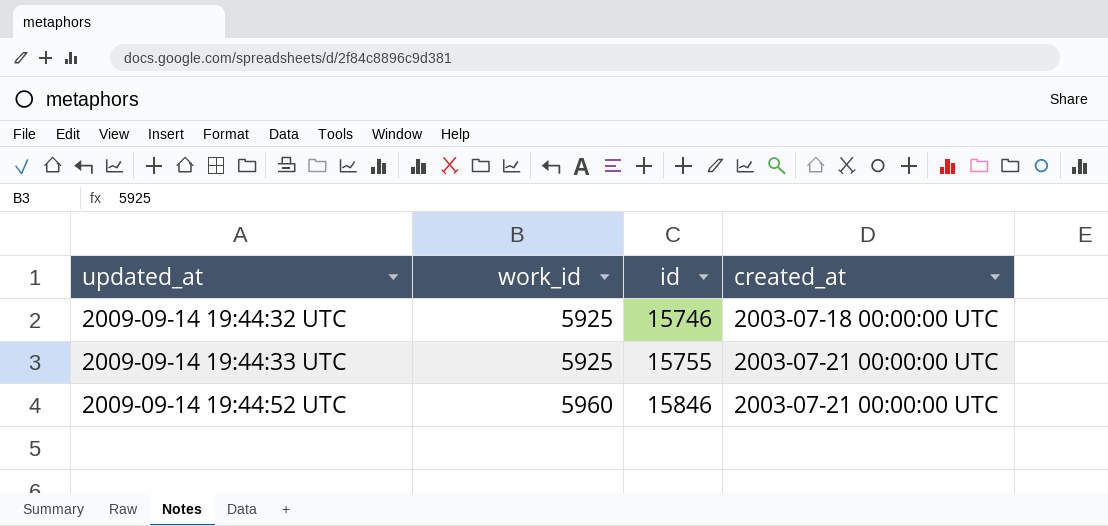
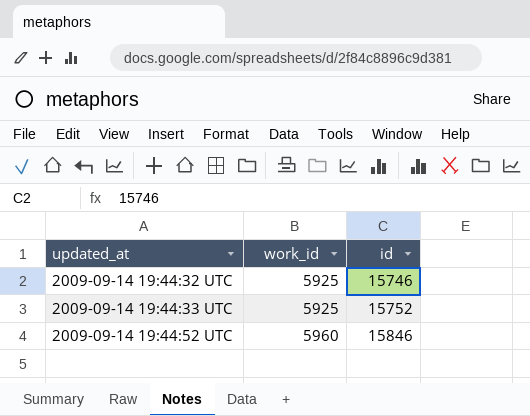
column created_at | position: 4 -> none
2009-09-14 19:44:33 UTC | id: 15755 -> 15752

